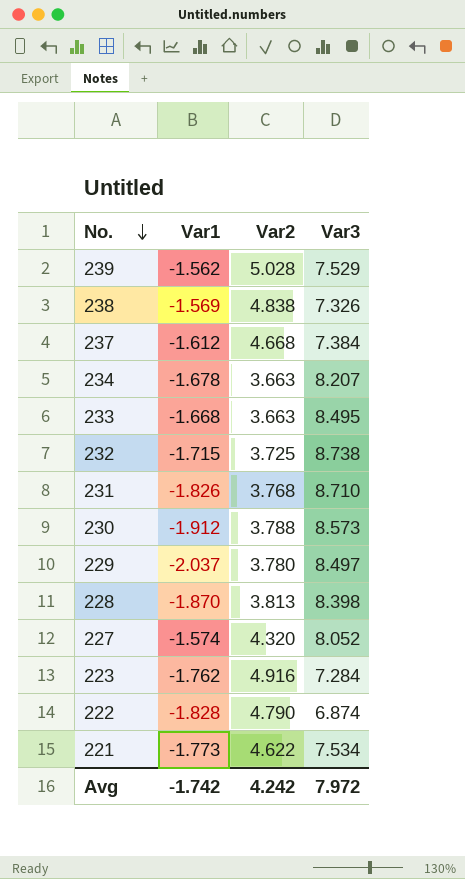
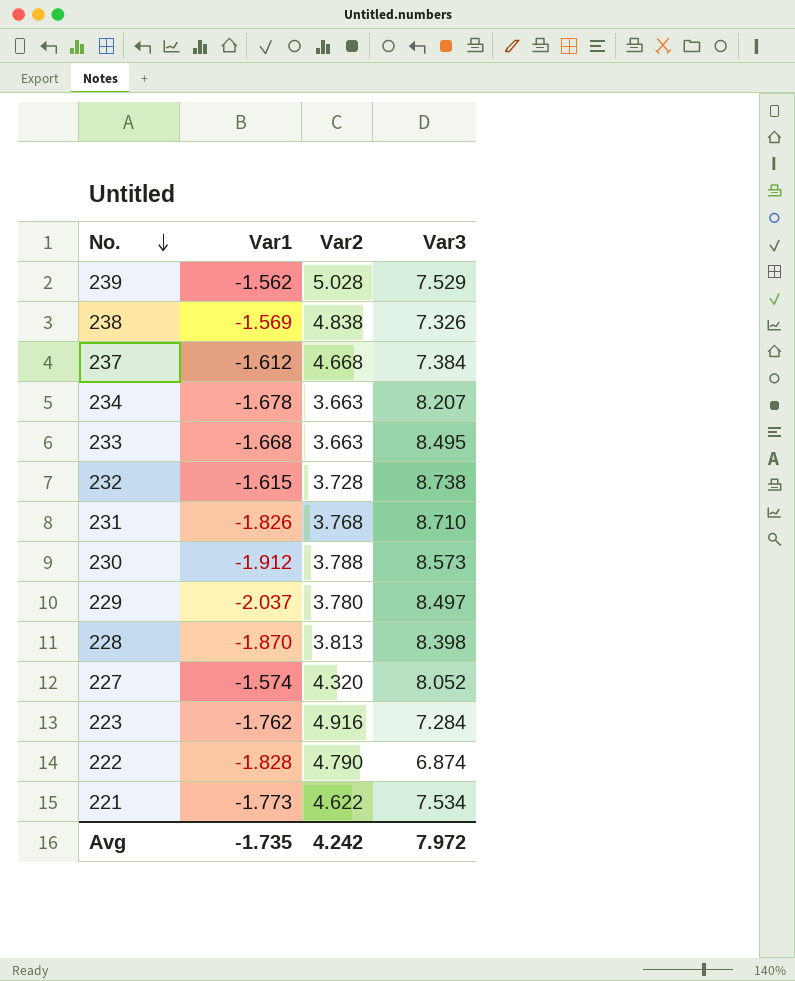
232 | Var1: -1.715 -> -1.615
232 | Var2: 3.725 -> 3.728
Avg | Var1: -1.742 -> -1.735

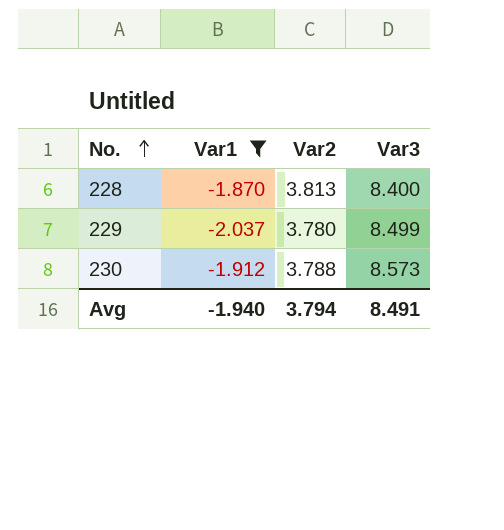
filter: none -> Var1 <= -1.870
row order: No. descending -> No. ascending
228 | Var3: 8.398 -> 8.400
229 | Var3: 8.497 -> 8.499
Avg | Var1: -1.735 -> -1.940
Avg | Var2: 4.242 -> 3.794
Avg | Var3: 7.972 -> 8.491

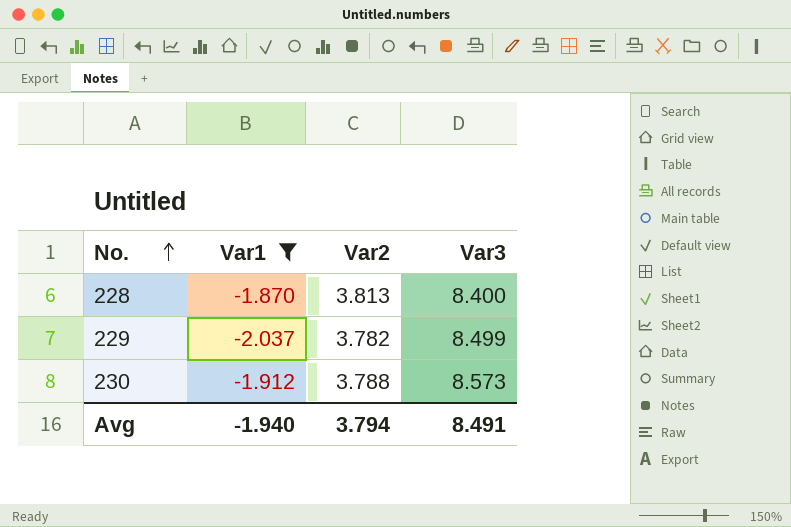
229 | Var2: 3.780 -> 3.782

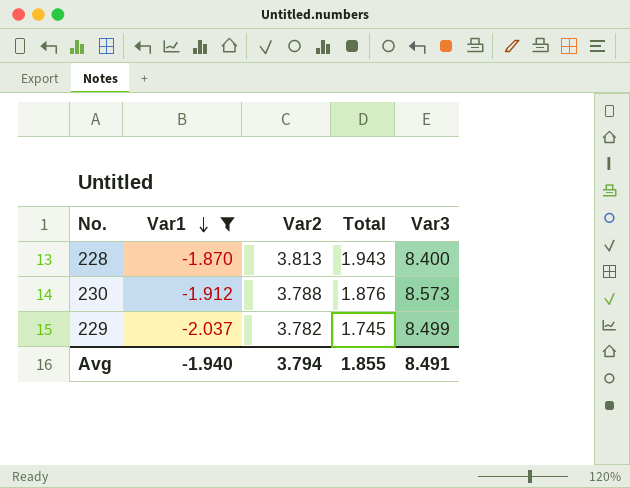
row order: No. ascending -> Var1 descending
column Total | formula: none -> [Var1] + [Var2]

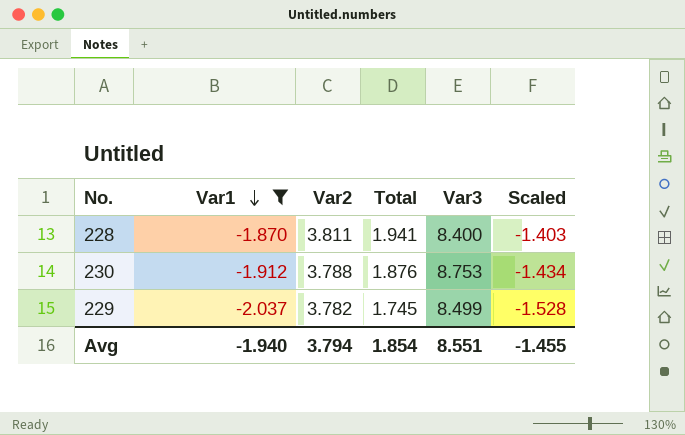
column Scaled | formula: none -> [Var1] * 0.75
228 | Var2: 3.813 -> 3.811
228 | Total: 1.943 -> 1.941
230 | Var3: 8.573 -> 8.753
Avg | Total: 1.855 -> 1.854
Avg | Var3: 8.491 -> 8.551

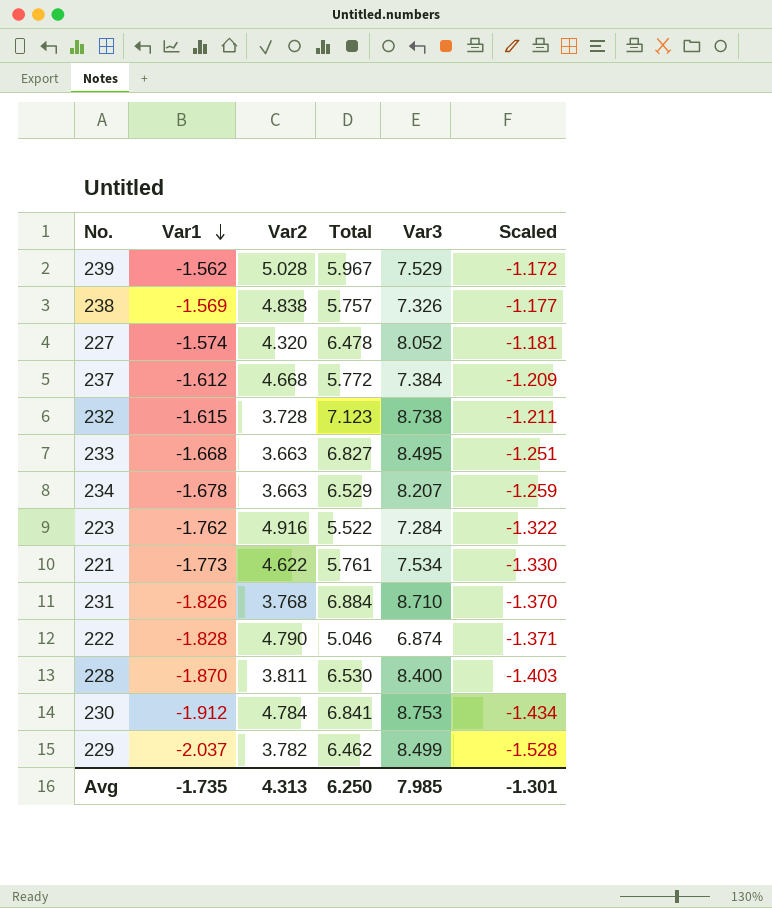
filter: Var1 <= -1.870 -> none
column Total | formula: [Var1] + [Var2] -> [Var1] + [Var3]
230 | Var2: 3.788 -> 4.784
Avg | Var1: -1.940 -> -1.735
Avg | Var2: 3.794 -> 4.313
Avg | Total: 1.854 -> 6.250
Avg | Var3: 8.551 -> 7.985
Avg | Scaled: -1.455 -> -1.301

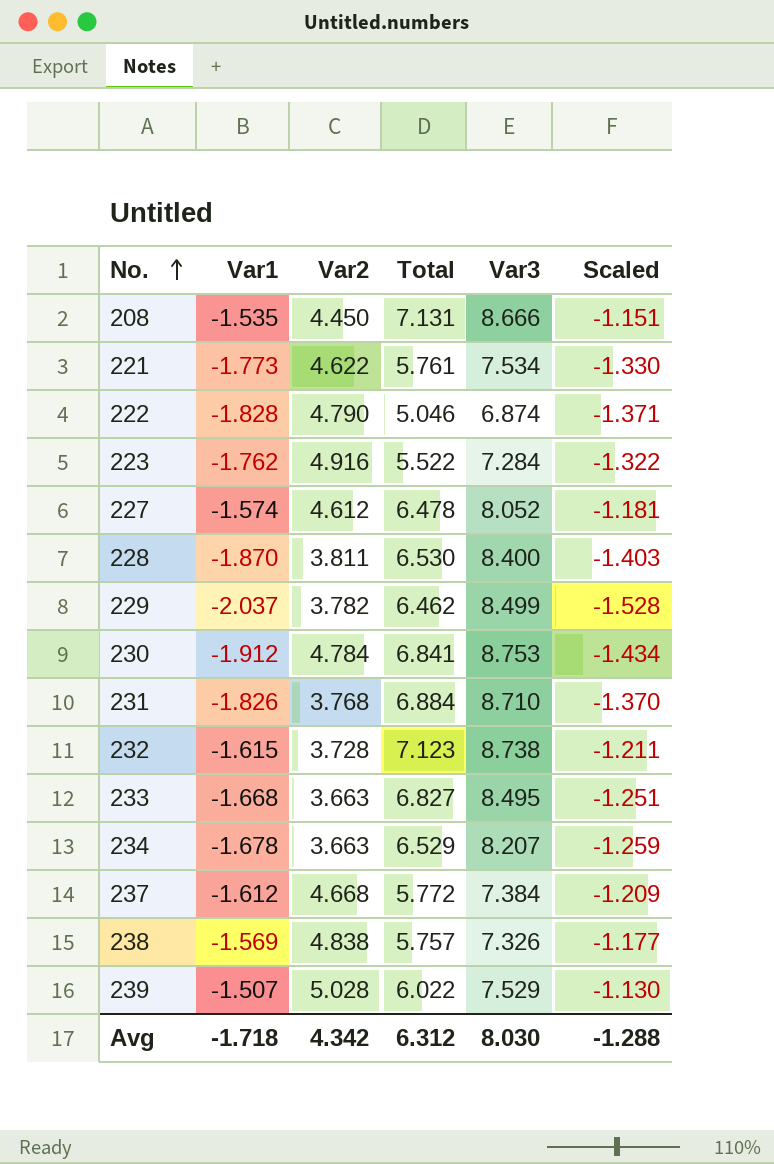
row order: Var1 descending -> No. ascending
row 208: none -> -1.535 | 4.450 | 7.131 | 8.666 | -1.151
227 | Var2: 4.320 -> 4.612
239 | Var1: -1.562 -> -1.507
239 | Total: 5.967 -> 6.022
239 | Scaled: -1.172 -> -1.130
Avg | Var1: -1.735 -> -1.718
Avg | Var2: 4.313 -> 4.342
Avg | Total: 6.250 -> 6.312
Avg | Var3: 7.985 -> 8.030
Avg | Scaled: -1.301 -> -1.288

